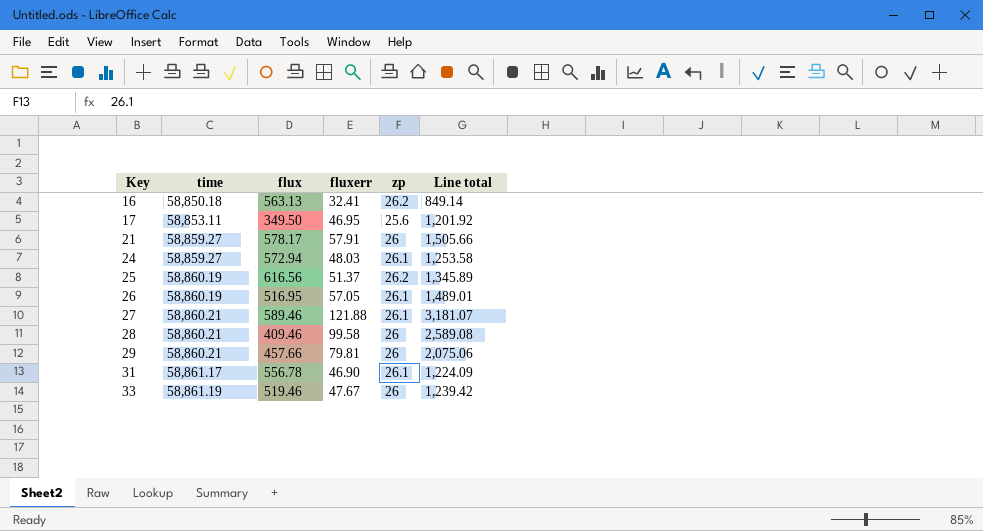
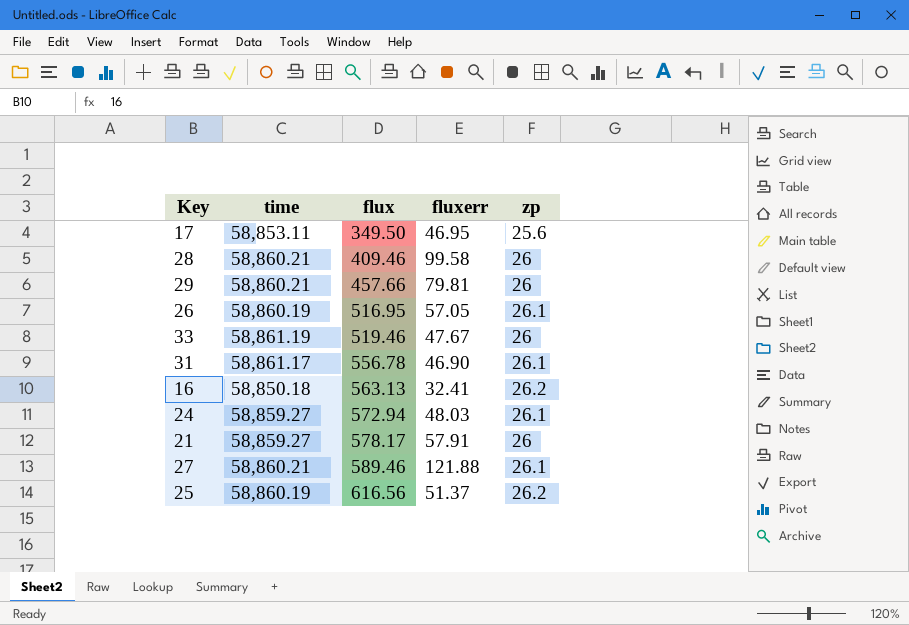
row order: Key ascending -> flux ascending
column Line total | formula: [fluxerr] * [zp] -> none

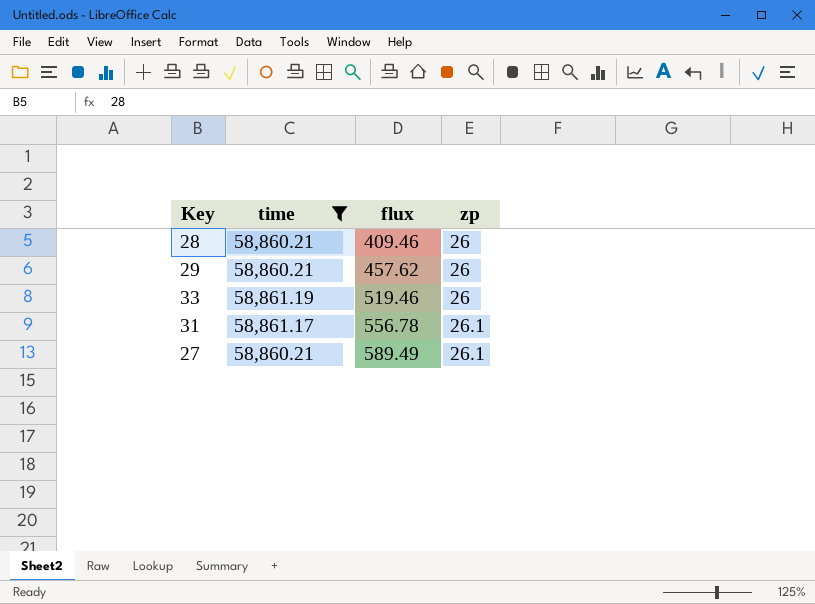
filter: none -> time >= 58,860.21
column fluxerr | position: 4 -> none
29 | flux: 457.66 -> 457.62
27 | flux: 589.46 -> 589.49

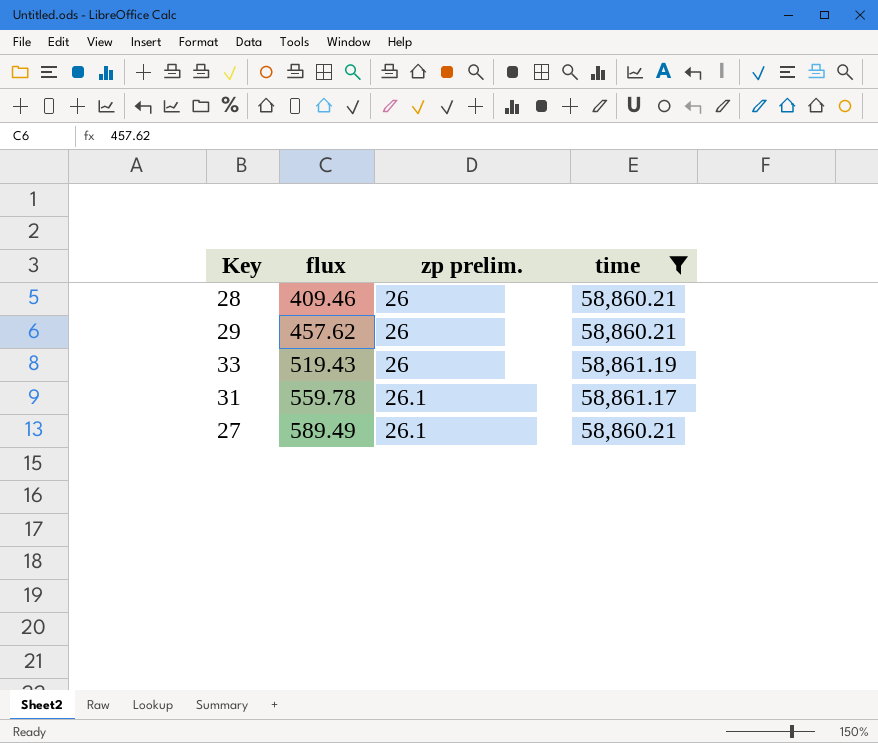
column name: zp -> zp prelim.
column time | position: 2 -> 4
33 | flux: 519.46 -> 519.43
31 | flux: 556.78 -> 559.78

